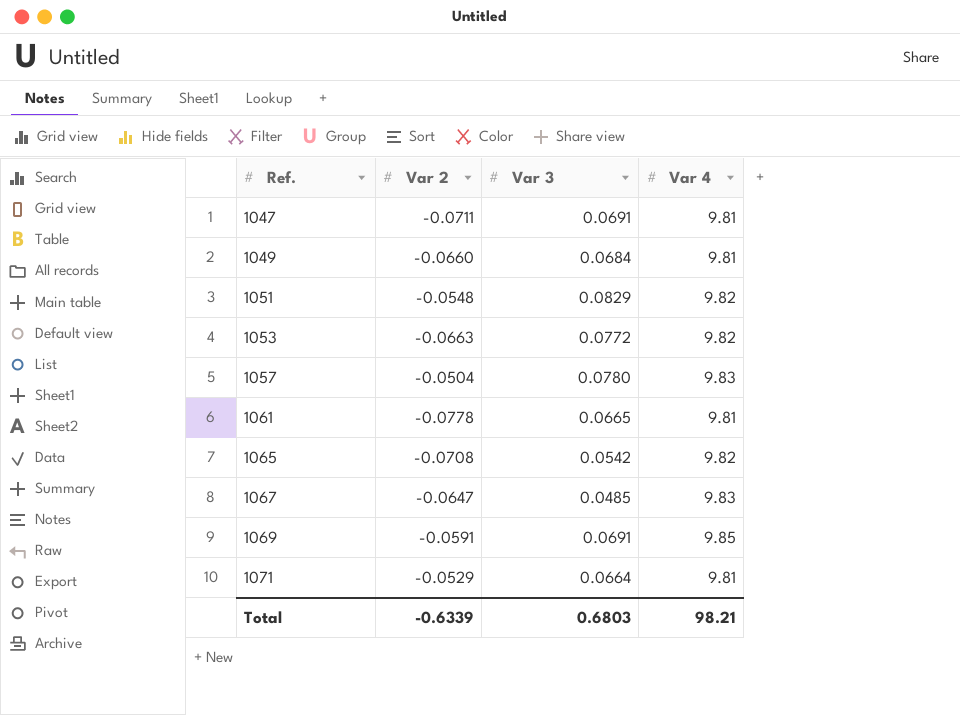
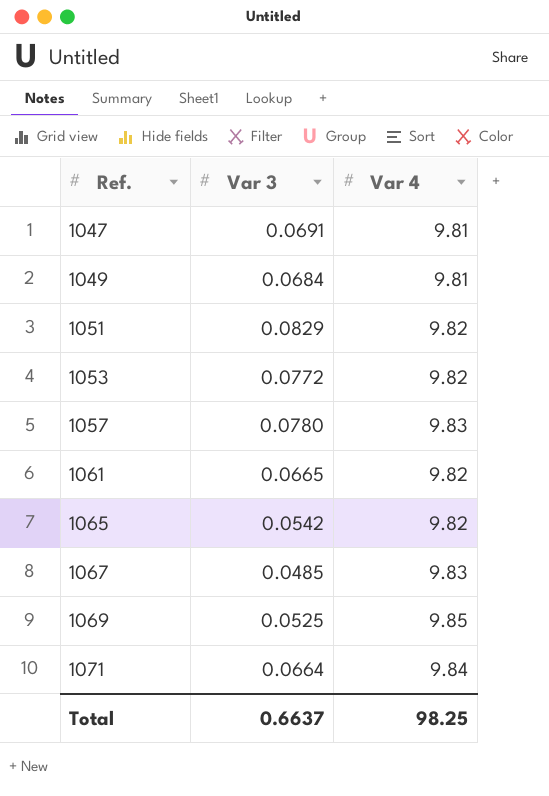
column Var 2 | position: 2 -> none
1061 | Var 4: 9.81 -> 9.82
1069 | Var 3: 0.0691 -> 0.0525
1071 | Var 4: 9.81 -> 9.84
Total | Var 3: 0.6803 -> 0.6637
Total | Var 4: 98.21 -> 98.25

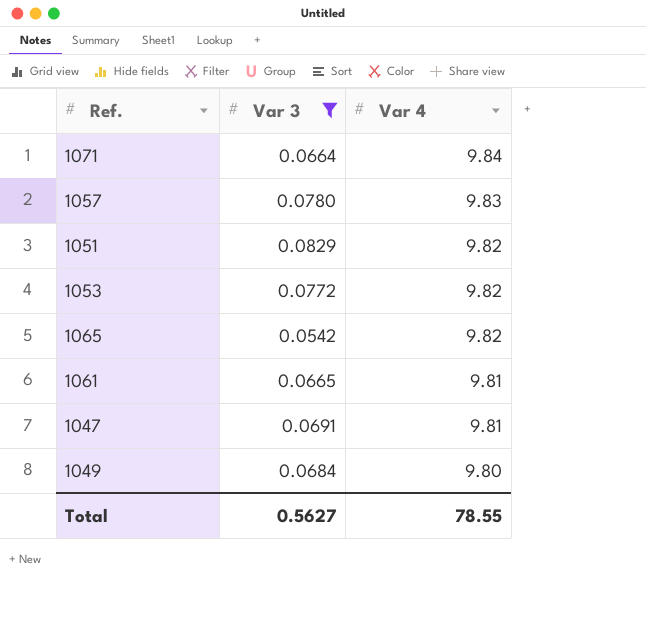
filter: none -> Var 3 >= 0.0542
row order: Ref. ascending -> Var 4 descending
1061 | Var 4: 9.82 -> 9.81
1049 | Var 4: 9.81 -> 9.80
Total | Var 3: 0.6637 -> 0.5627
Total | Var 4: 98.25 -> 78.55

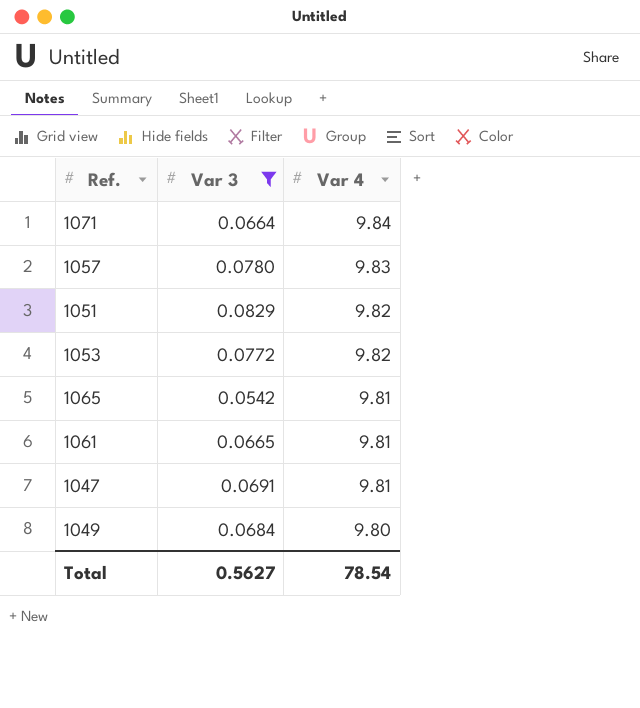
1065 | Var 4: 9.82 -> 9.81
Total | Var 4: 78.55 -> 78.54

